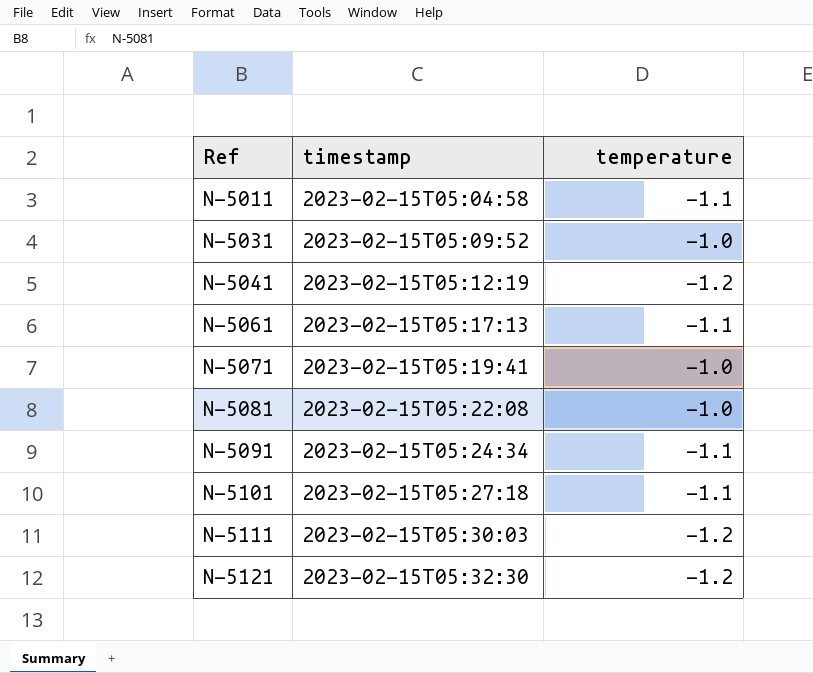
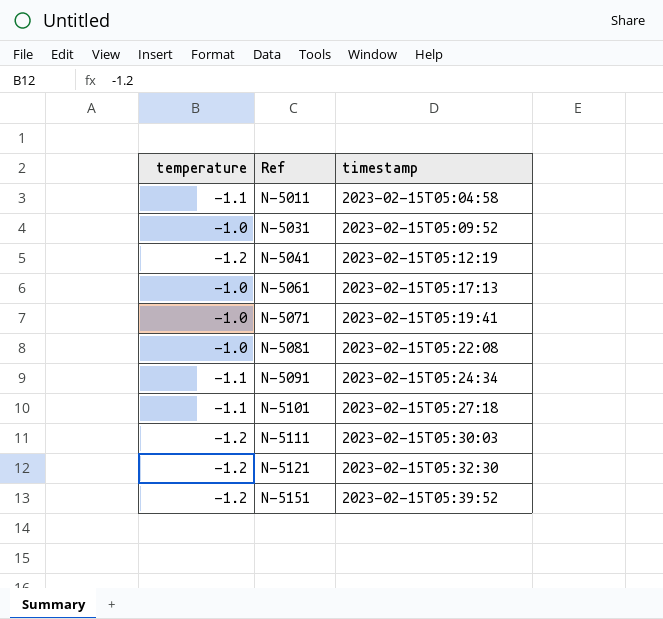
column temperature | position: 3 -> 1
N-5061 | temperature: -1.1 -> -1.0
row N-5151: none -> -1.2 | 2023-02-15T05:39:52

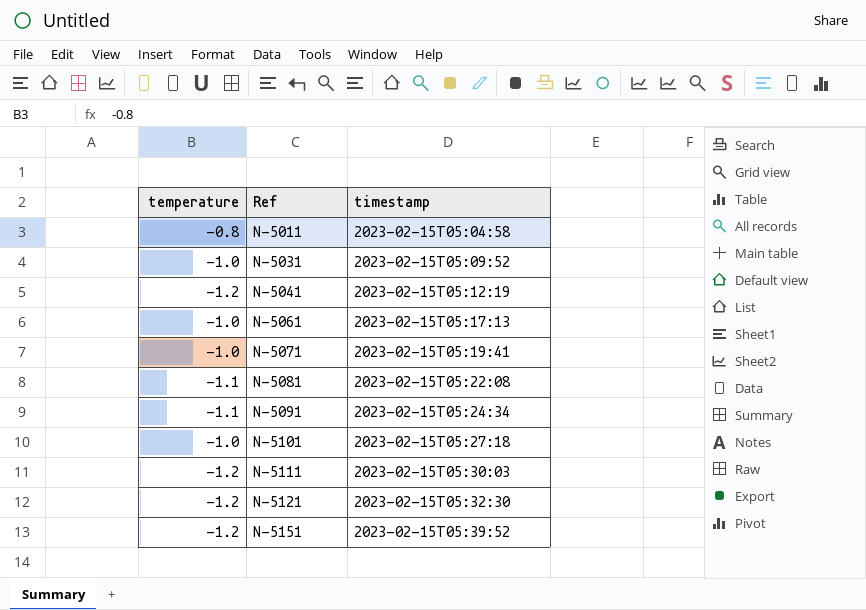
N-5011 | temperature: -1.1 -> -0.8
N-5081 | temperature: -1.0 -> -1.1
N-5101 | temperature: -1.1 -> -1.0

